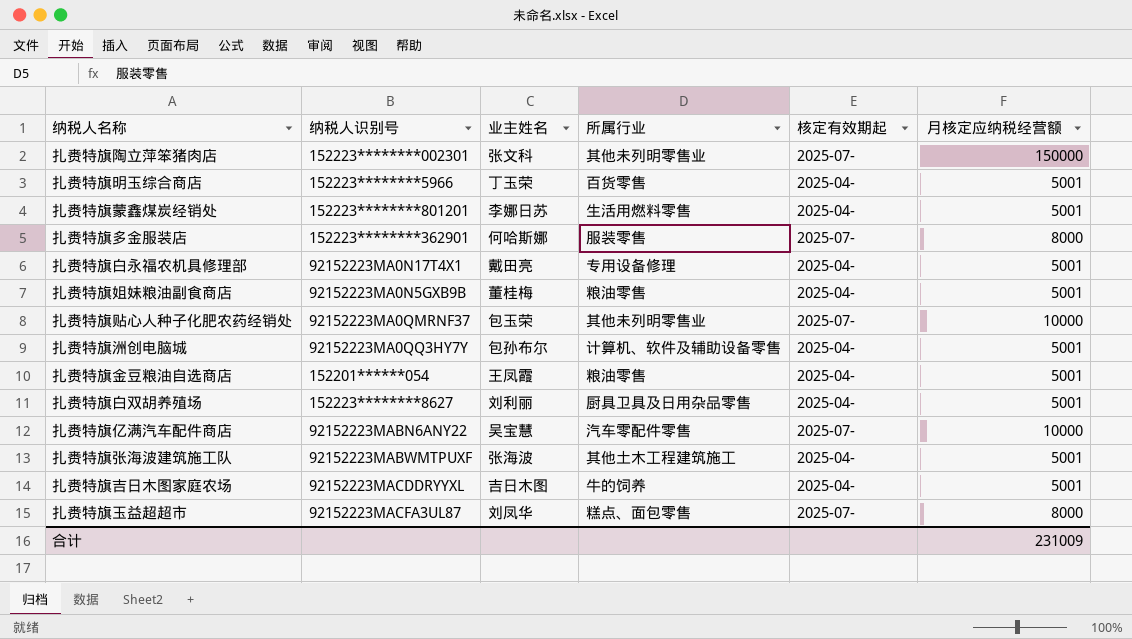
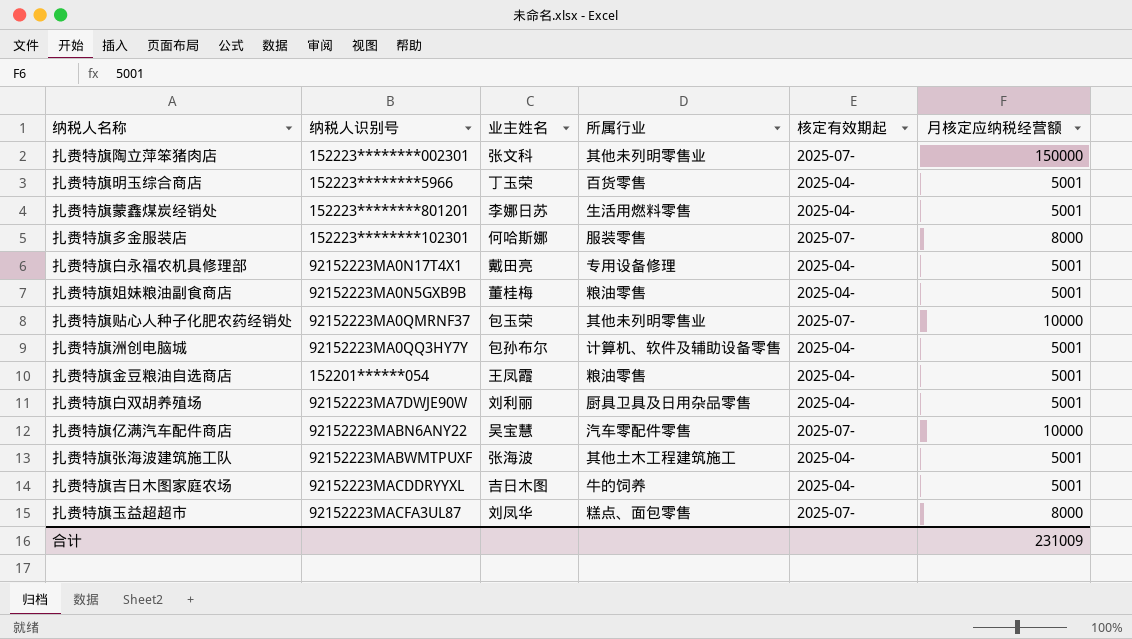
扎赉特旗多金服装店 | 纳税人识别号: 152223********362901 -> 152223********102301
扎赉特旗白双胡养殖场 | 纳税人识别号: 152223********8627 -> 92152223MA7DWJE90W

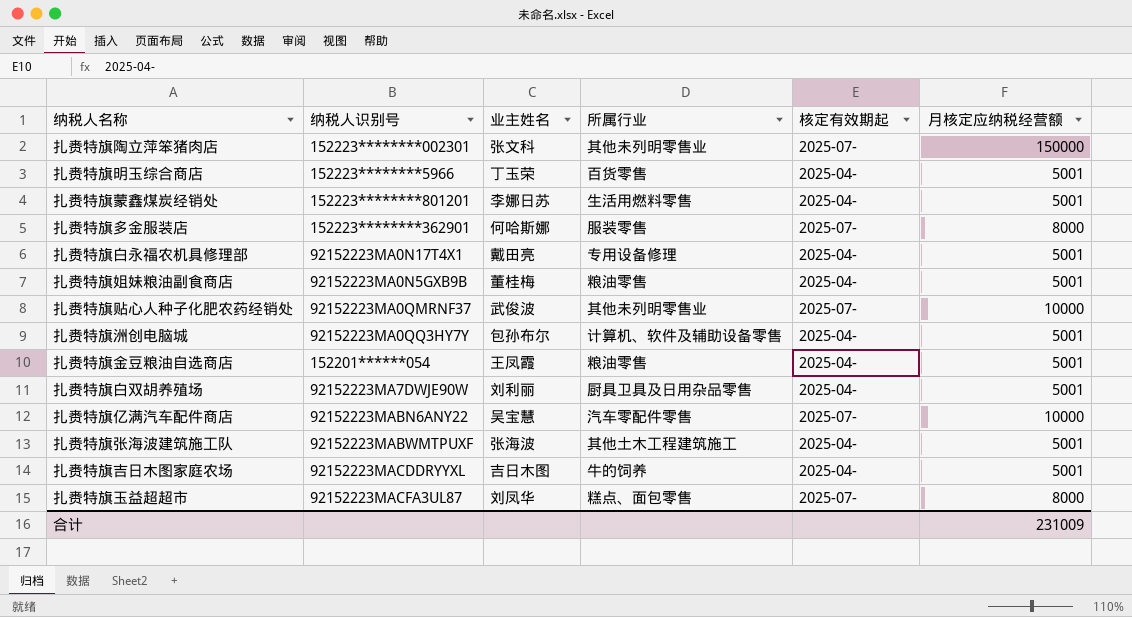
扎赉特旗多金服装店 | 纳税人识别号: 152223********102301 -> 152223********362901
扎赉特旗贴心人种子化肥农药经销处 | 业主姓名: 包玉荣 -> 武俊波

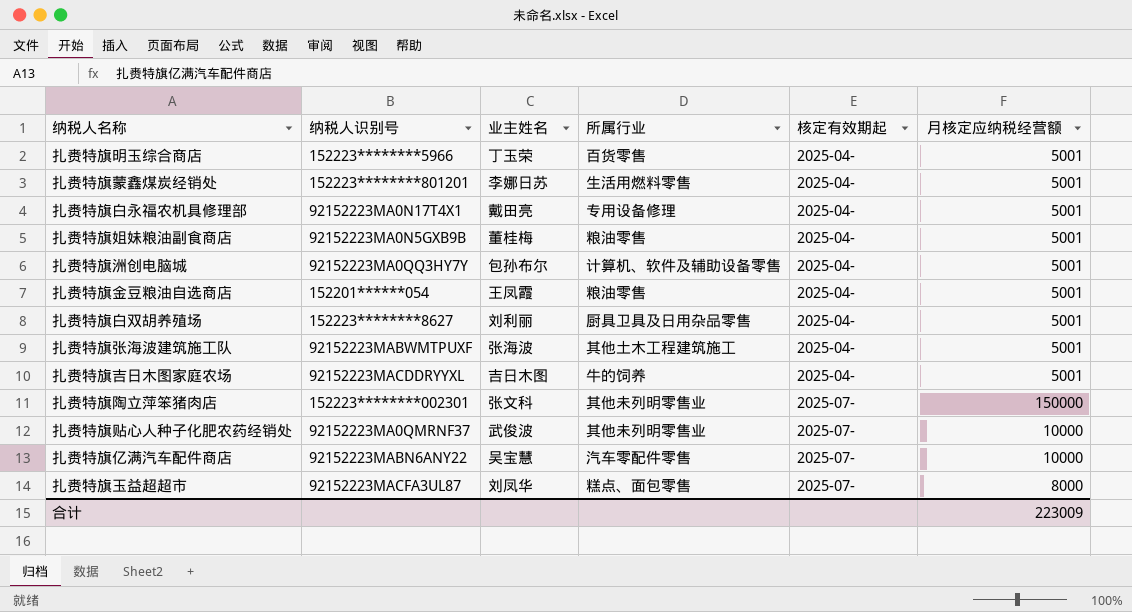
row order: none -> 核定有效期起 ascending
row 扎赉特旗多金服装店: 152223********362901 | 何哈斯娜 | 服装零售 | 2025-07- | 8000 -> none
扎赉特旗白双胡养殖场 | 纳税人识别号: 92152223MA7DWJE90W -> 152223********8627
合计 | 月核定应纳税经营额: 231009 -> 223009

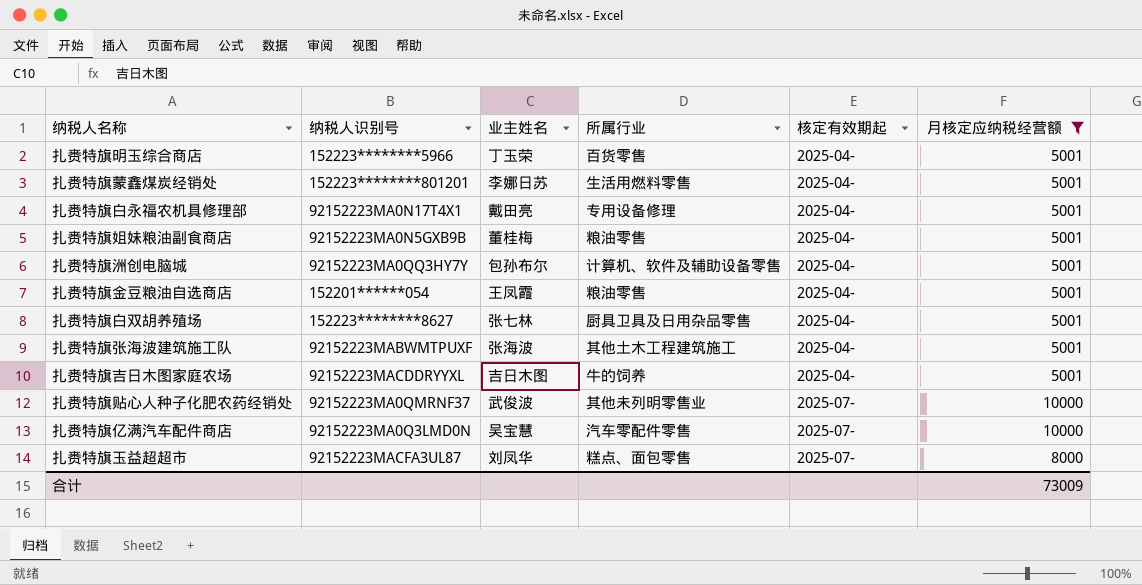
filter: none -> 月核定应纳税经营额 != 150000
扎赉特旗白双胡养殖场 | 业主姓名: 刘利丽 -> 张七林
扎赉特旗亿满汽车配件商店 | 纳税人识别号: 92152223MABN6ANY22 -> 92152223MA0Q3LMD0N
合计 | 月核定应纳税经营额: 223009 -> 73009

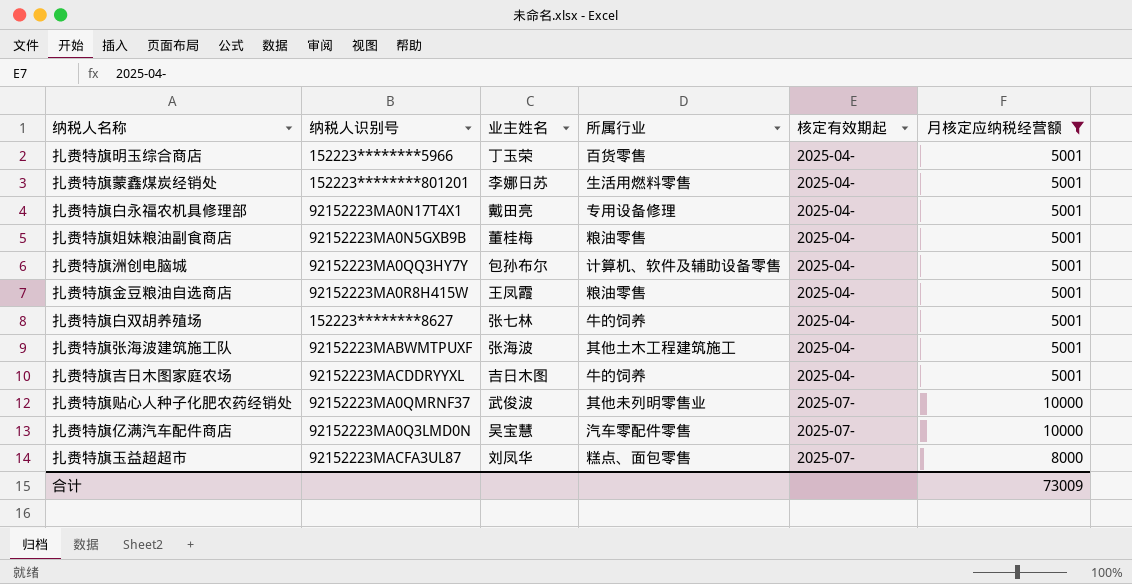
扎赉特旗金豆粮油自选商店 | 纳税人识别号: 152201******054 -> 92152223MA0R8H415W
扎赉特旗白双胡养殖场 | 所属行业: 厨具卫具及日用杂品零售 -> 牛的饲养

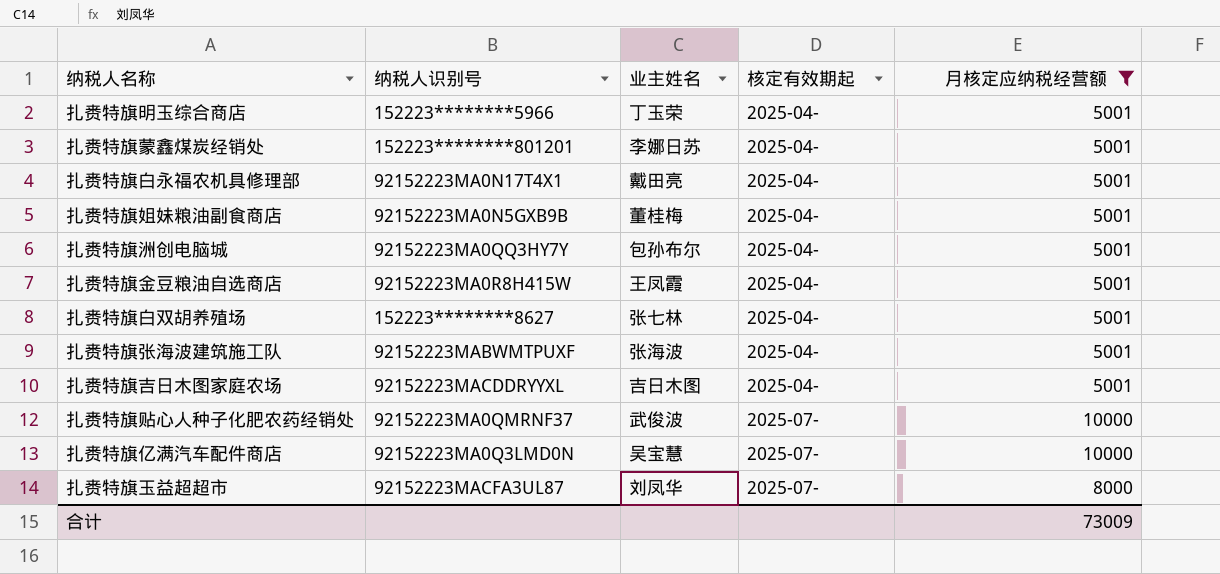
column 所属行业 | position: 4 -> none

